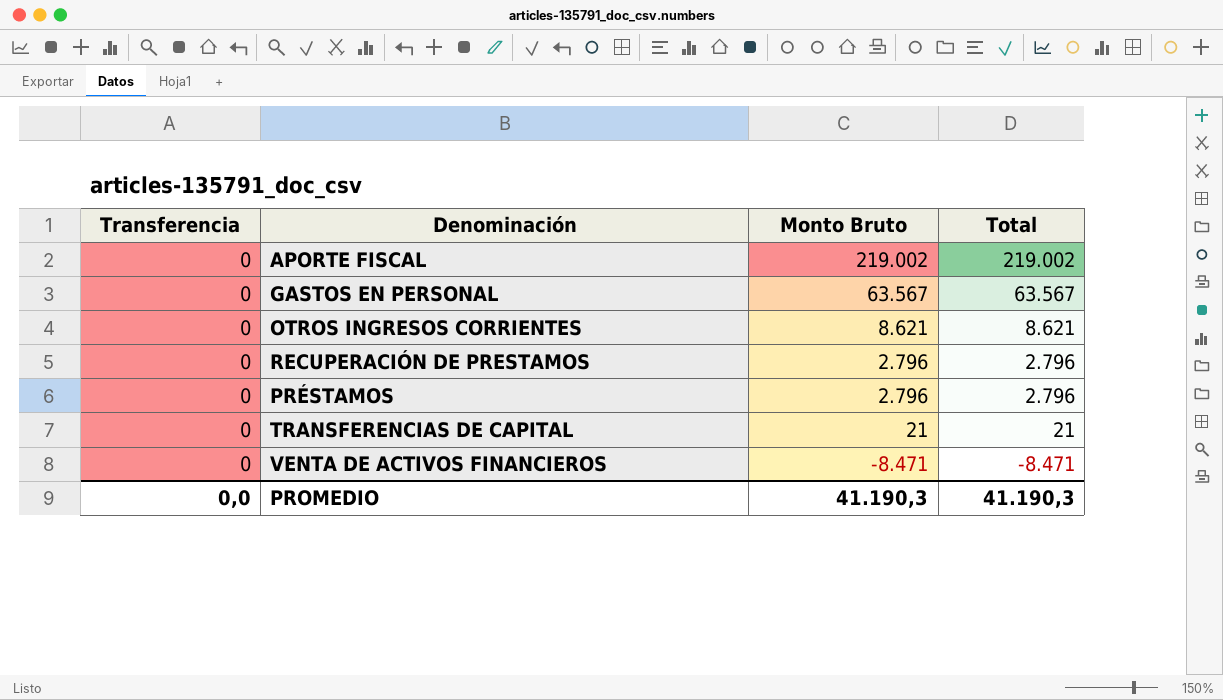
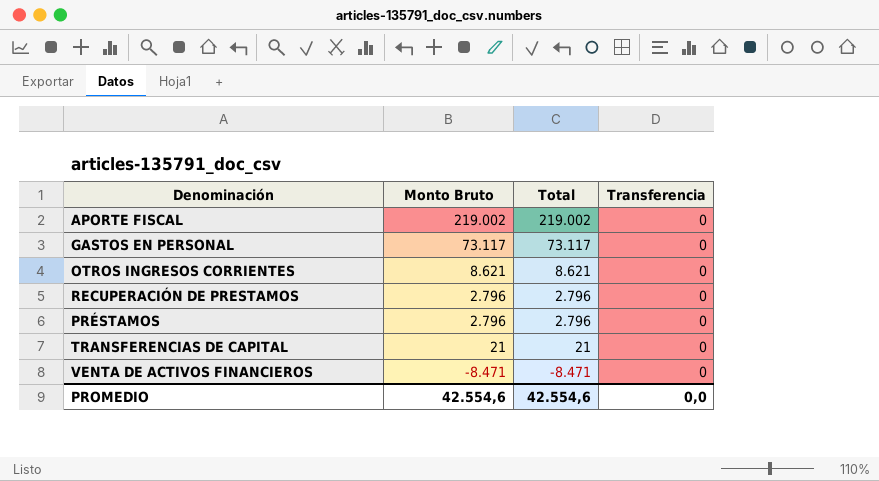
column Transferencia | position: 1 -> 4
GASTOS EN PERSONAL | Monto Bruto: 63.567 -> 73.117
GASTOS EN PERSONAL | Total: 63.567 -> 73.117
PROMEDIO | Monto Bruto: 41.190,3 -> 42.554,6
PROMEDIO | Total: 41.190,3 -> 42.554,6

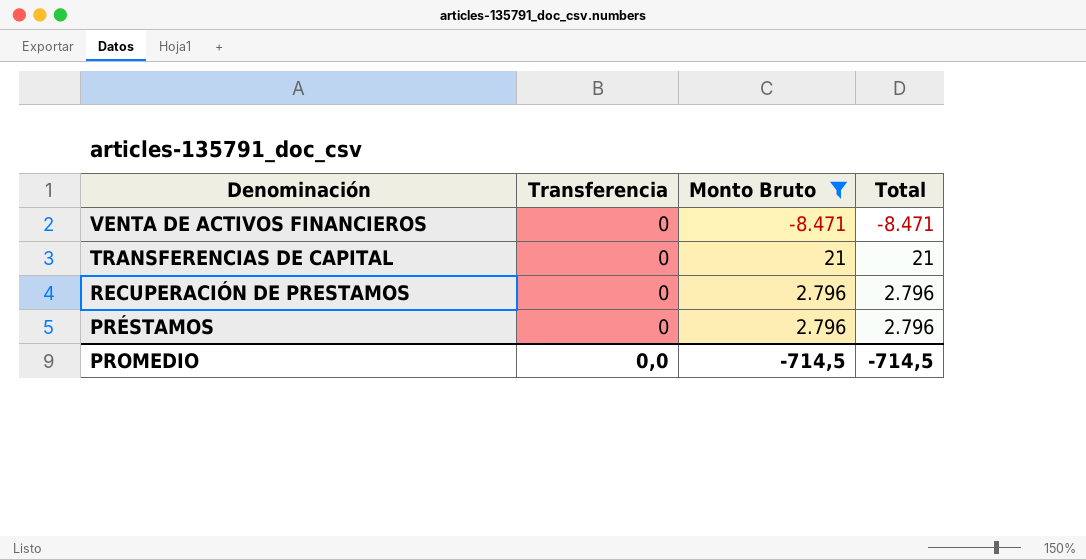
filter: none -> Monto Bruto <= 2.796
row order: Monto Bruto descending -> Denominación descending
column Transferencia | position: 4 -> 2
PROMEDIO | Monto Bruto: 42.554,6 -> -714,5
PROMEDIO | Total: 42.554,6 -> -714,5

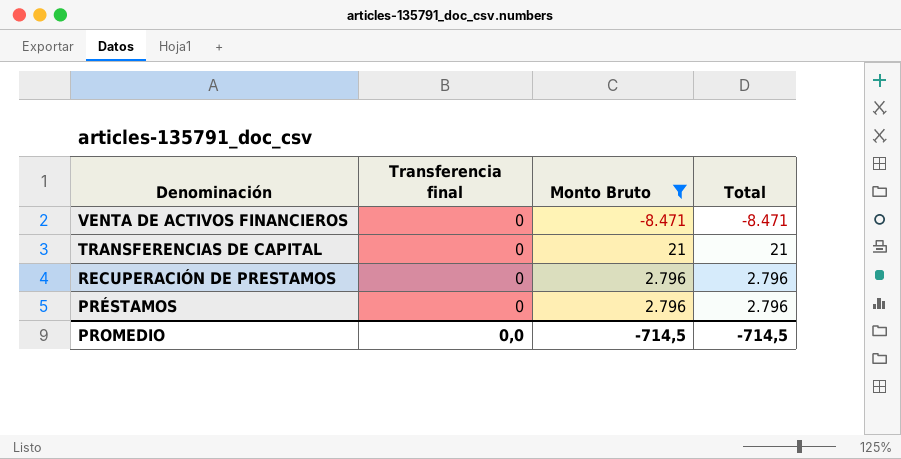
column name: Transferencia -> Transferencia final

